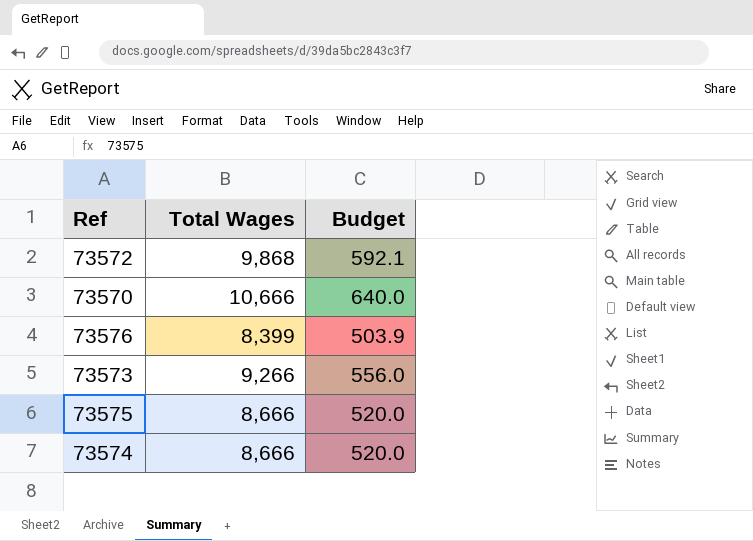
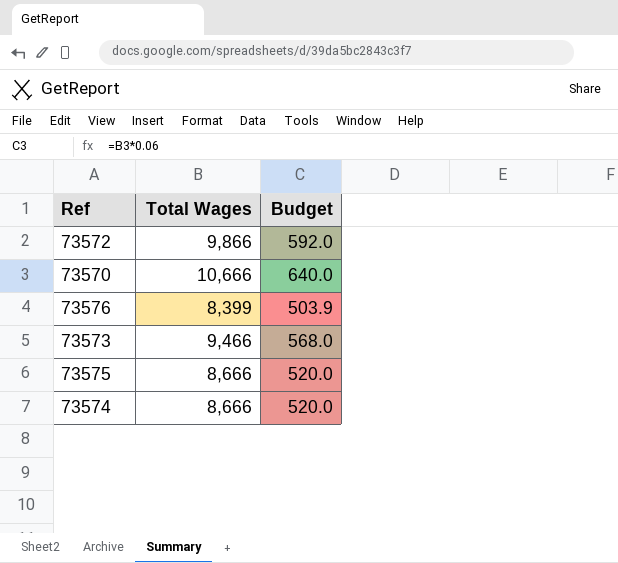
73572 | Total Wages: 9,868 -> 9,866
73572 | Budget: 592.1 -> 592.0
73573 | Total Wages: 9,266 -> 9,466
73573 | Budget: 556.0 -> 568.0

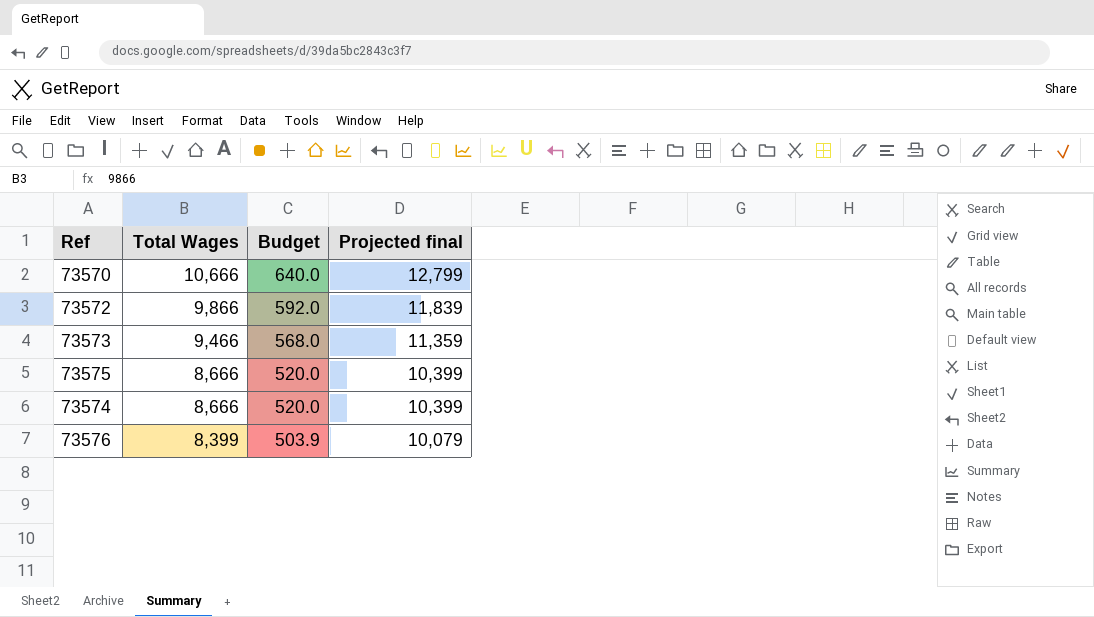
row order: none -> Total Wages descending
column Projected final | formula: none -> [Total Wages] * 1.2

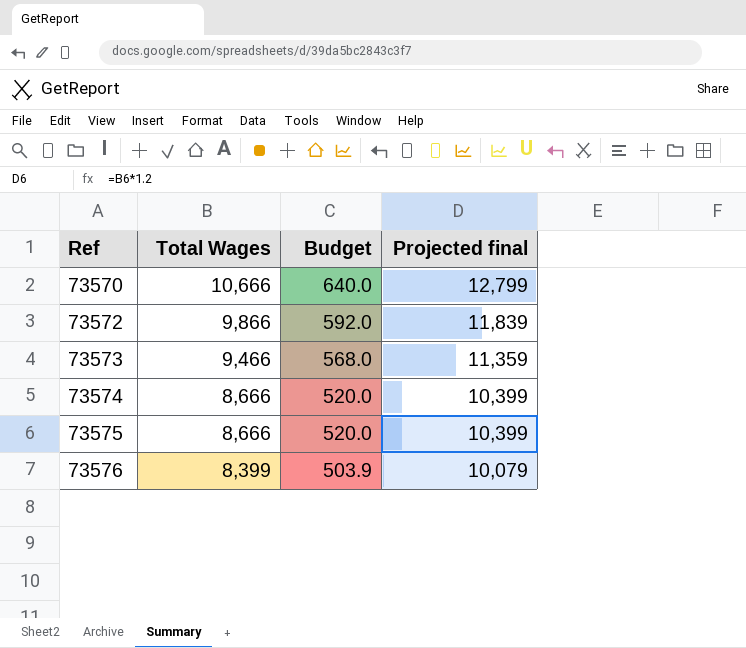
row order: Total Wages descending -> Ref ascending

